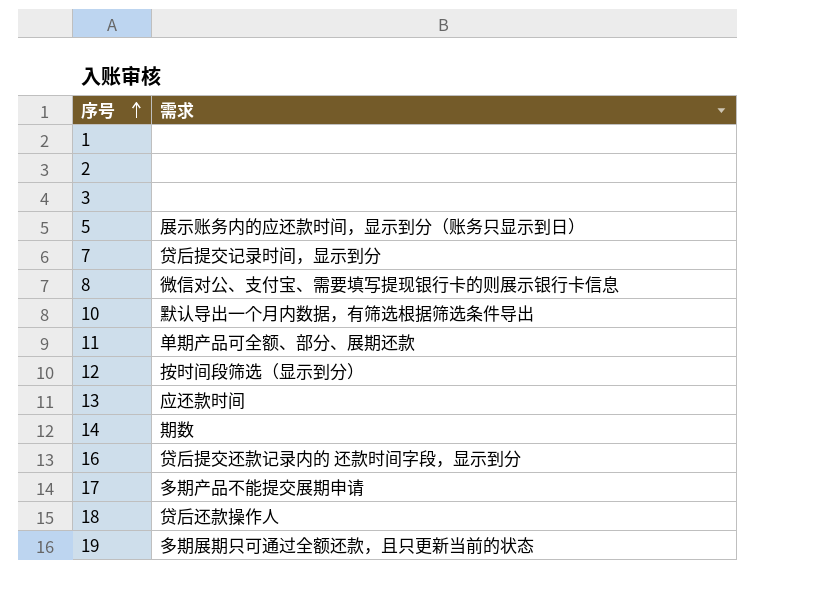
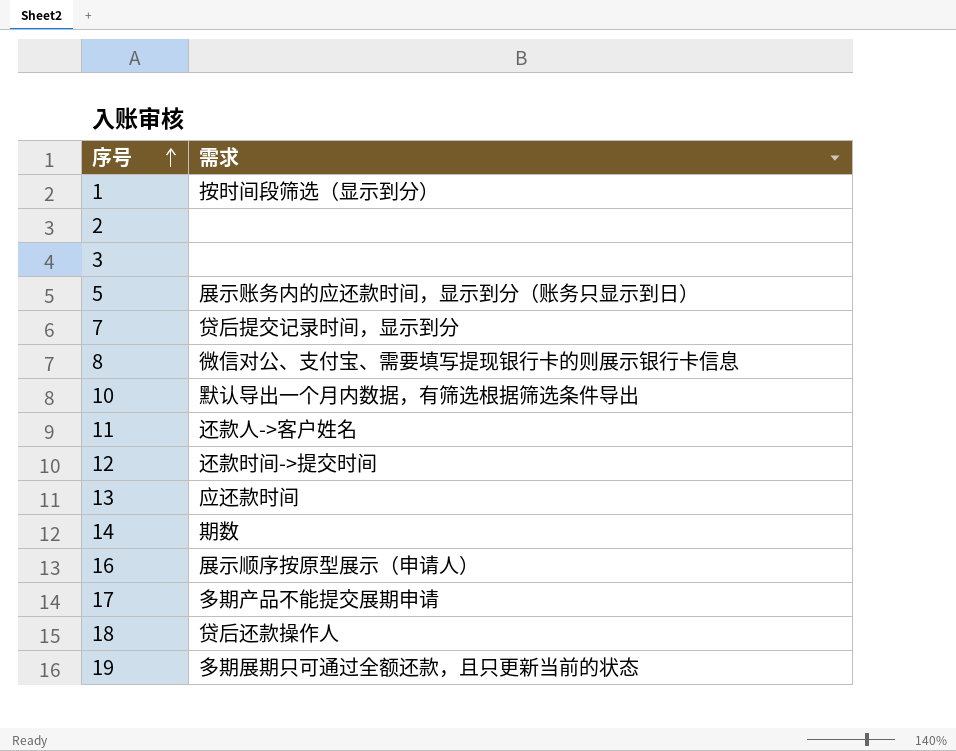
1 | 需求: none -> 按时间段筛选（显示到分）
11 | 需求: 单期产品可全额、部分、展期还款 -> 还款人->客户姓名
12 | 需求: 按时间段筛选（显示到分） -> 还款时间->提交时间
16 | 需求: 贷后提交还款记录内的 还款时间字段，显示到分 -> 展示顺序按原型展示（申请人）

